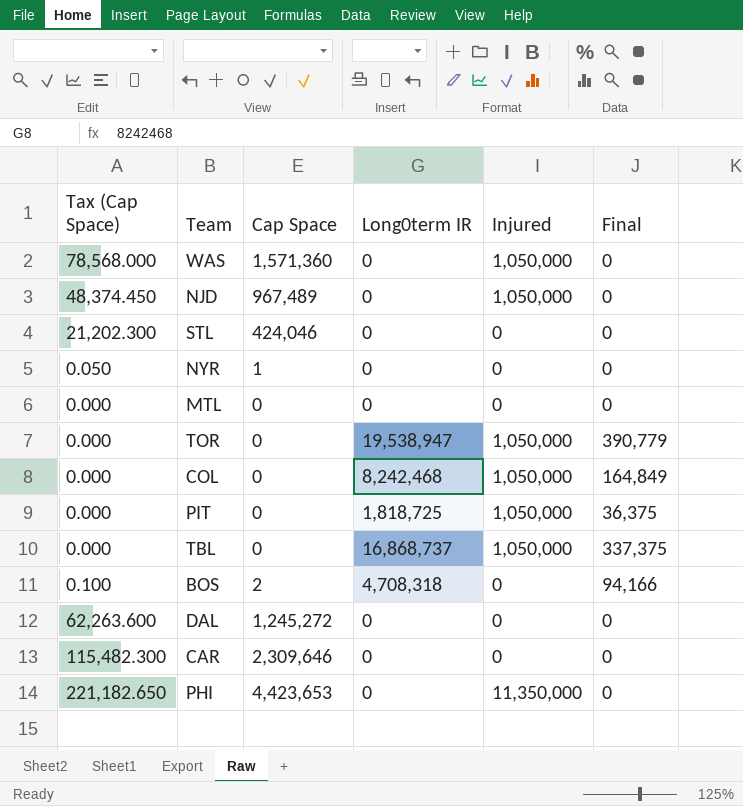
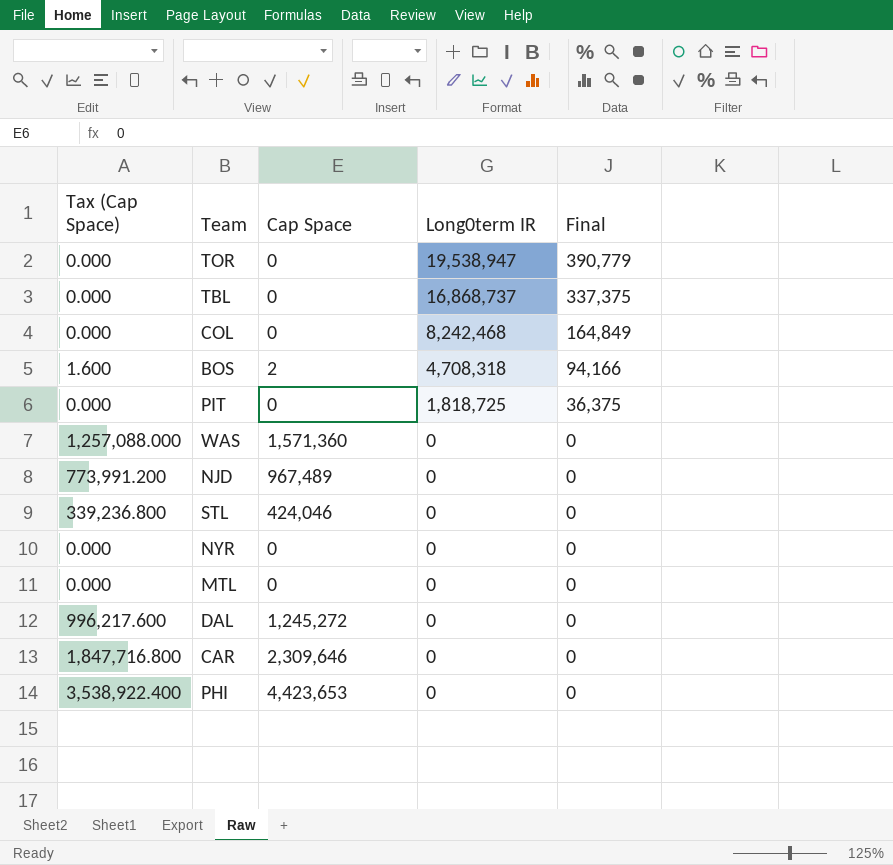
row order: none -> Long0term IR descending
column Injured | position: 5 -> none
column Tax (Cap Space) | formula: [Cap Space] * 0.05 -> [Cap Space] * 0.8
NYR | Cap Space: 1 -> 0

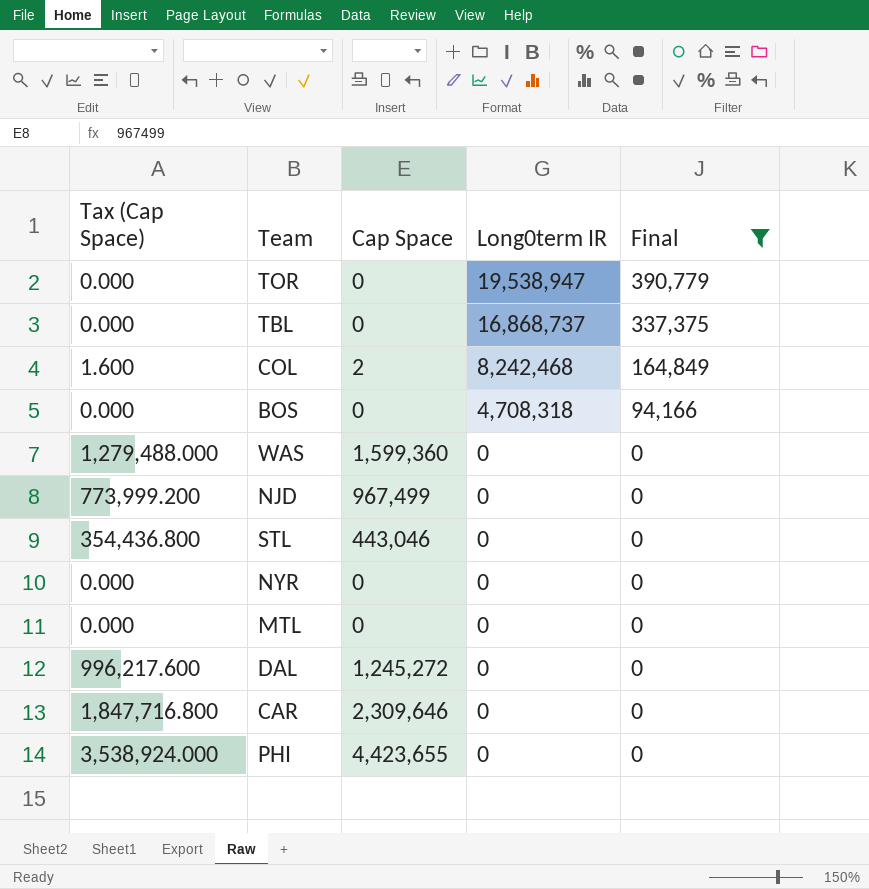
filter: none -> Final != 36,375
COL | Tax (Cap Space): 0.000 -> 1.600
COL | Cap Space: 0 -> 2
BOS | Tax (Cap Space): 1.600 -> 0.000
BOS | Cap Space: 2 -> 0
WAS | Tax (Cap Space): 1,257,088.000 -> 1,279,488.000
WAS | Cap Space: 1,571,360 -> 1,599,360
NJD | Tax (Cap Space): 773,991.200 -> 773,999.200
NJD | Cap Space: 967,489 -> 967,499
STL | Tax (Cap Space): 339,236.800 -> 354,436.800
STL | Cap Space: 424,046 -> 443,046
PHI | Tax (Cap Space): 3,538,922.400 -> 3,538,924.000
PHI | Cap Space: 4,423,653 -> 4,423,655

